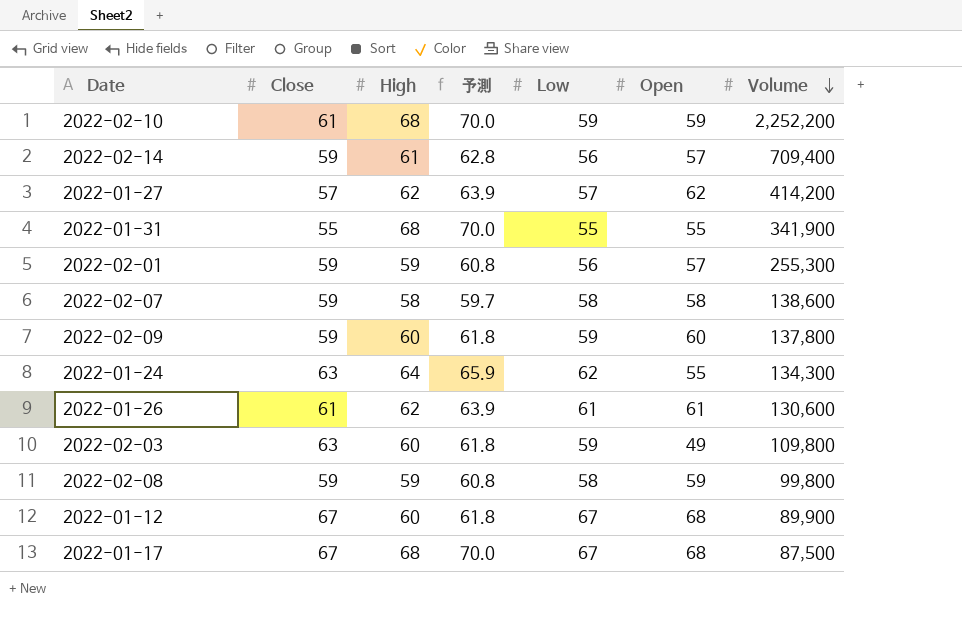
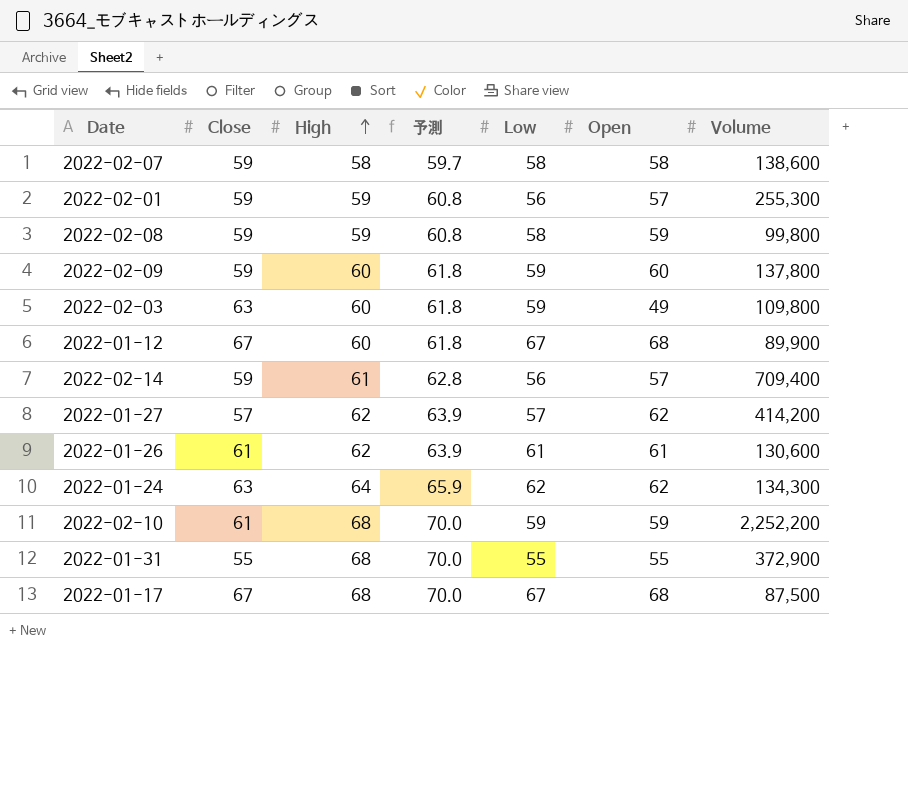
row order: Volume descending -> High ascending
2022-01-24 | Open: 55 -> 62
2022-01-31 | Volume: 341,900 -> 372,900

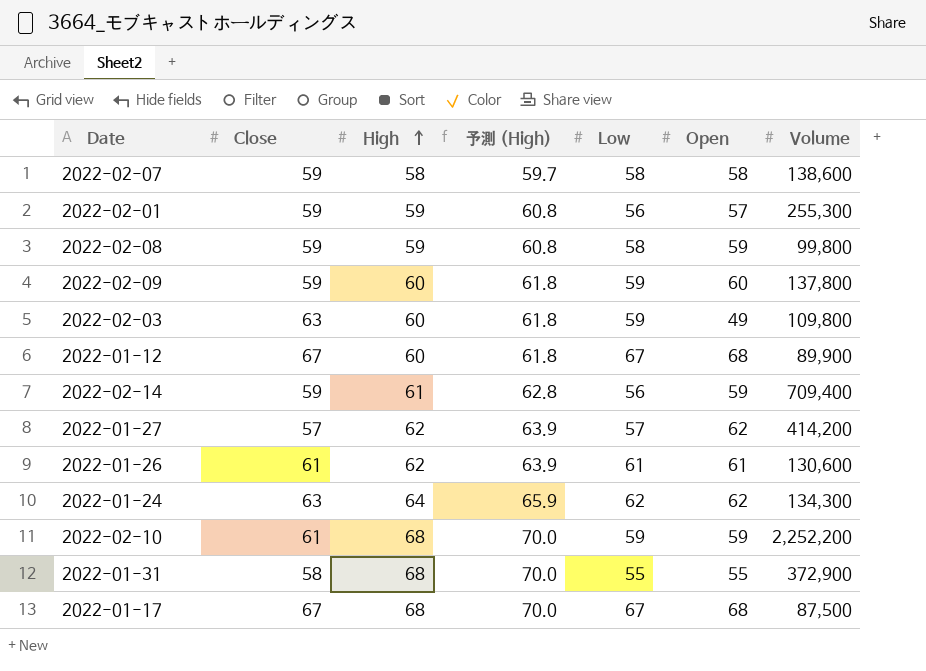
column name: 予測 -> 予測 (High)
2022-02-14 | Open: 57 -> 59
2022-01-31 | Close: 55 -> 58

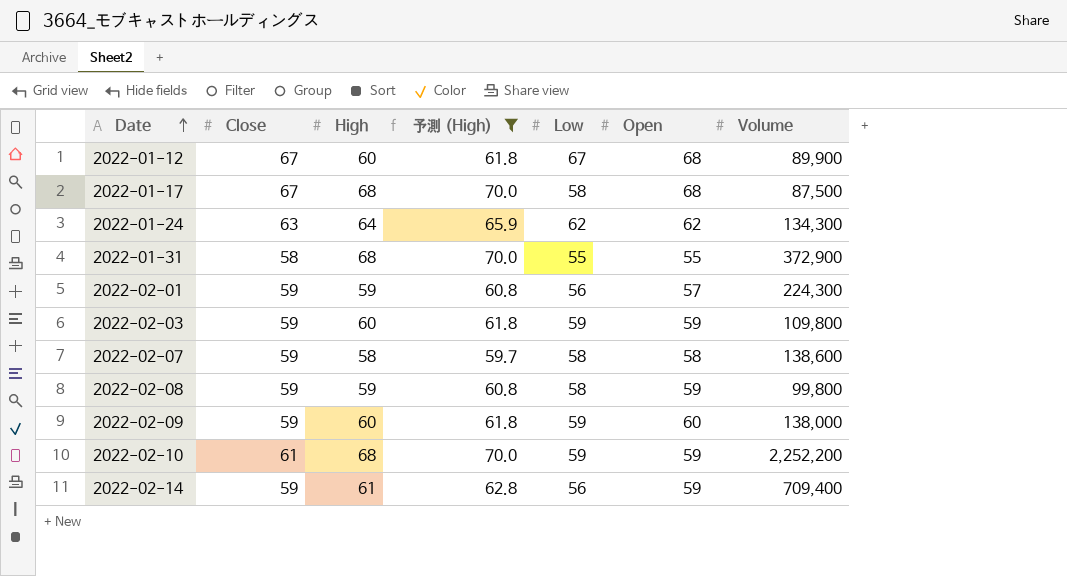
filter: none -> 予測 (High) != 63.9
row order: High ascending -> Date ascending
2022-01-17 | Low: 67 -> 58
2022-02-01 | Volume: 255,300 -> 224,300
2022-02-03 | Close: 63 -> 59
2022-02-03 | Open: 49 -> 59
2022-02-09 | Volume: 137,800 -> 138,000

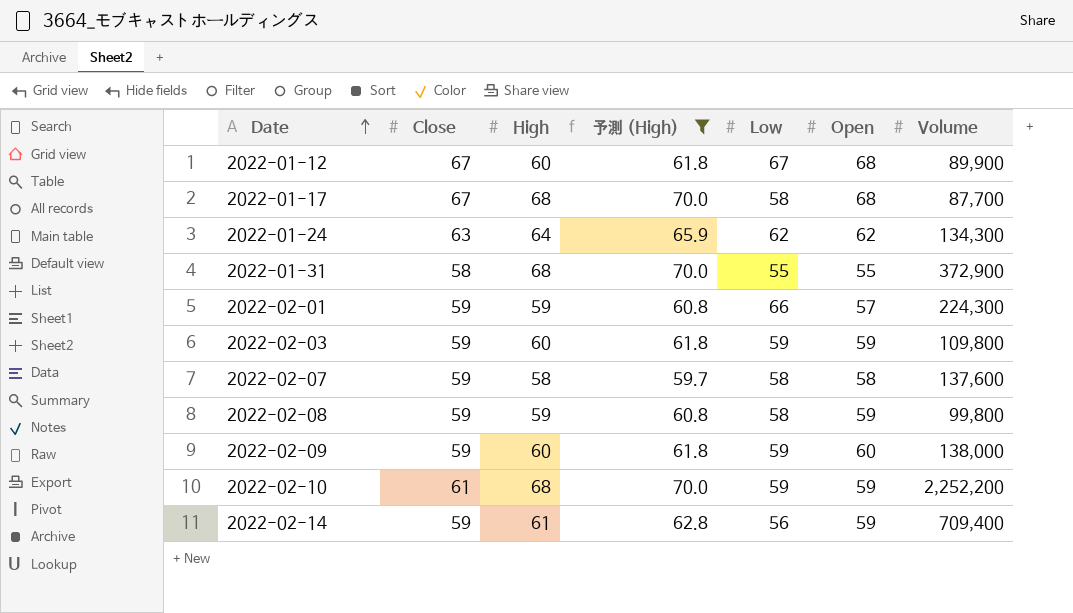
2022-01-17 | Volume: 87,500 -> 87,700
2022-02-01 | Low: 56 -> 66
2022-02-07 | Volume: 138,600 -> 137,600

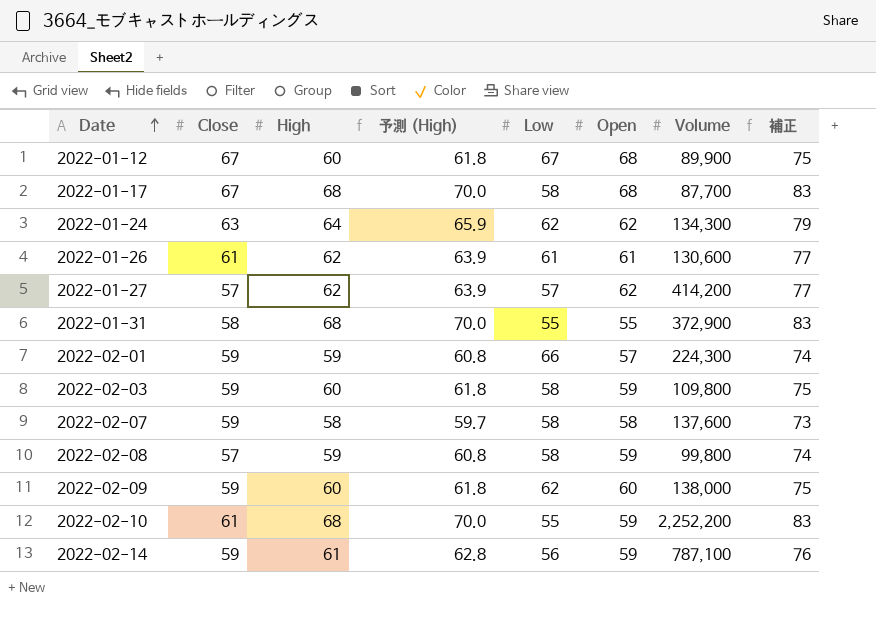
filter: 予測 (High) != 63.9 -> none
column 補正 | formula: none -> [High] + 15
2022-02-03 | Low: 59 -> 58
2022-02-08 | Close: 59 -> 57
2022-02-09 | Low: 59 -> 62
2022-02-10 | Low: 59 -> 55
2022-02-14 | Volume: 709,400 -> 787,100

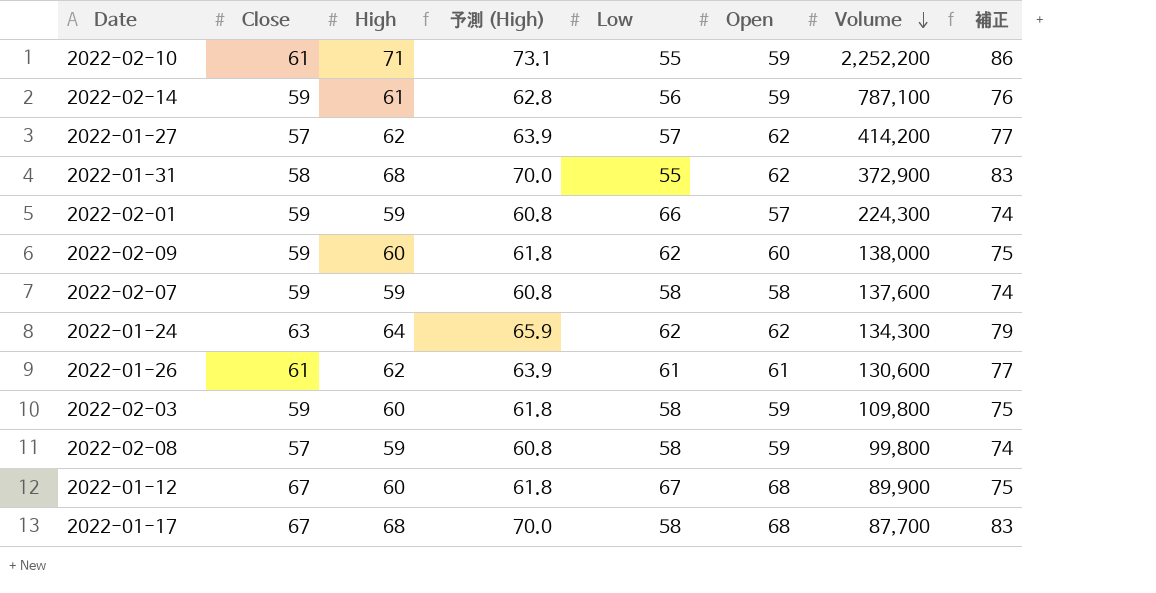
row order: Date ascending -> Volume descending
2022-02-10 | High: 68 -> 71
2022-02-10 | 予測 (High): 70.0 -> 73.1
2022-02-10 | 補正: 83 -> 86
2022-01-31 | Open: 55 -> 62
2022-02-07 | High: 58 -> 59
2022-02-07 | 予測 (High): 59.7 -> 60.8
2022-02-07 | 補正: 73 -> 74

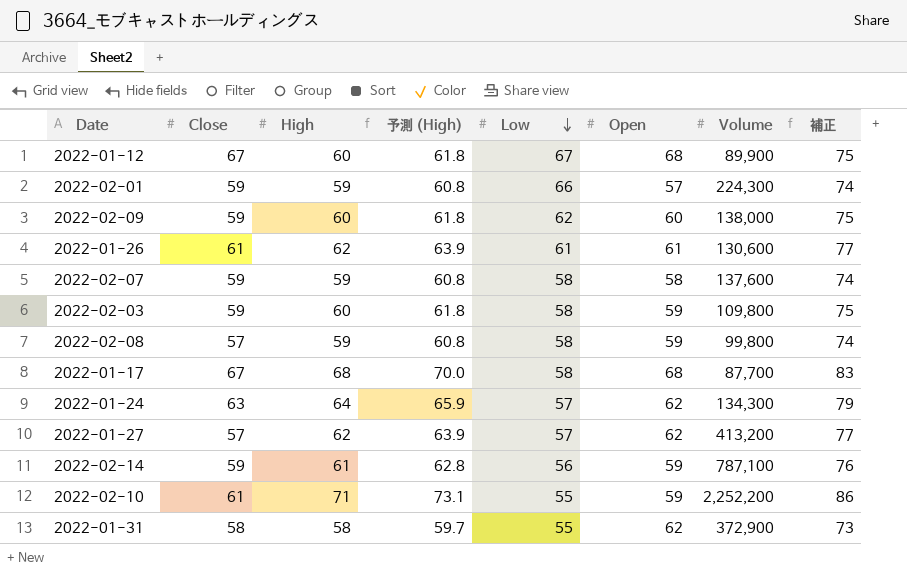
row order: Volume descending -> Low descending
2022-01-24 | Low: 62 -> 57
2022-01-27 | Volume: 414,200 -> 413,200
2022-01-31 | High: 68 -> 58
2022-01-31 | 予測 (High): 70.0 -> 59.7
2022-01-31 | 補正: 83 -> 73

